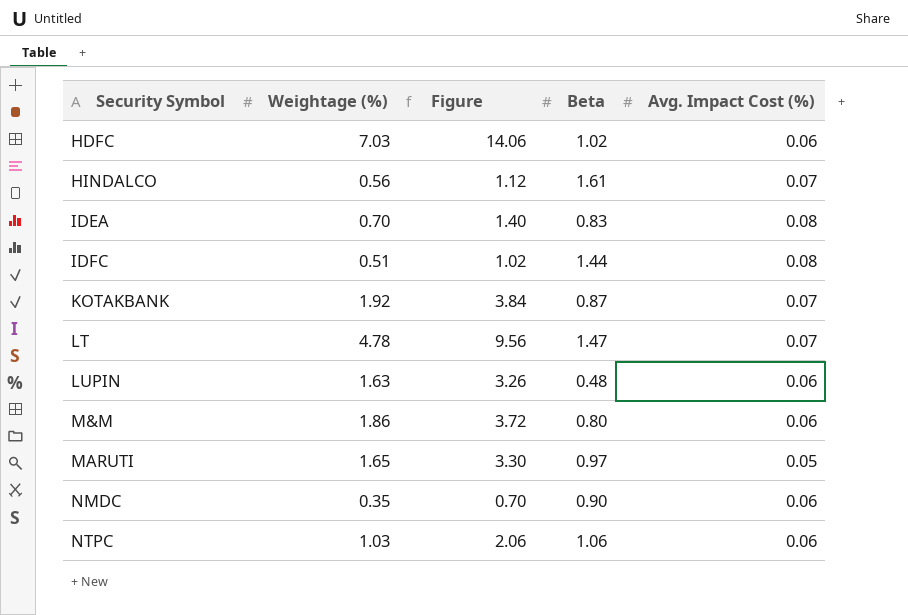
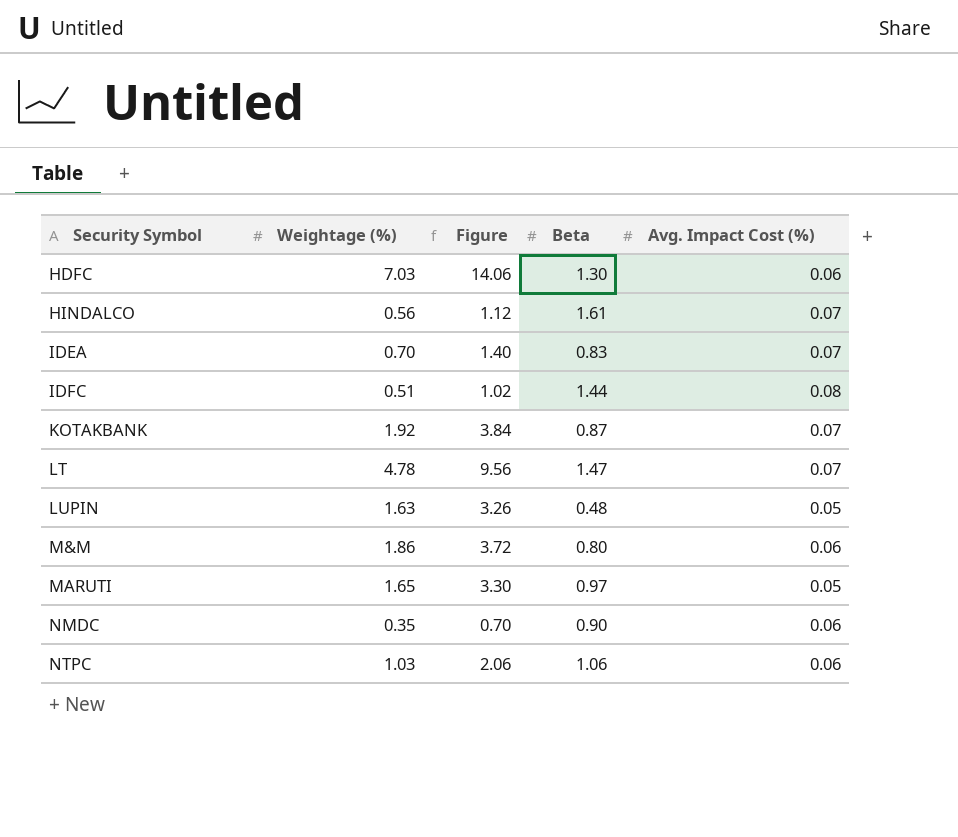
HDFC | Beta: 1.02 -> 1.30
IDEA | Avg. Impact Cost (%): 0.08 -> 0.07
LUPIN | Avg. Impact Cost (%): 0.06 -> 0.05

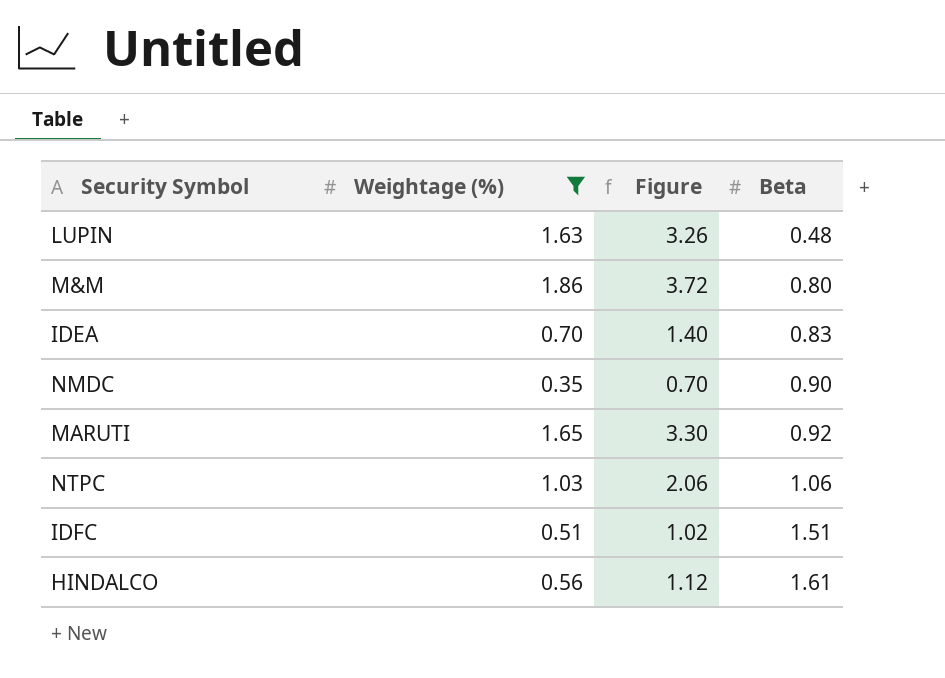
filter: none -> Weightage (%) <= 1.86
row order: Security Symbol ascending -> Beta ascending
column Avg. Impact Cost (%) | position: 5 -> none
MARUTI | Beta: 0.97 -> 0.92
IDFC | Beta: 1.44 -> 1.51

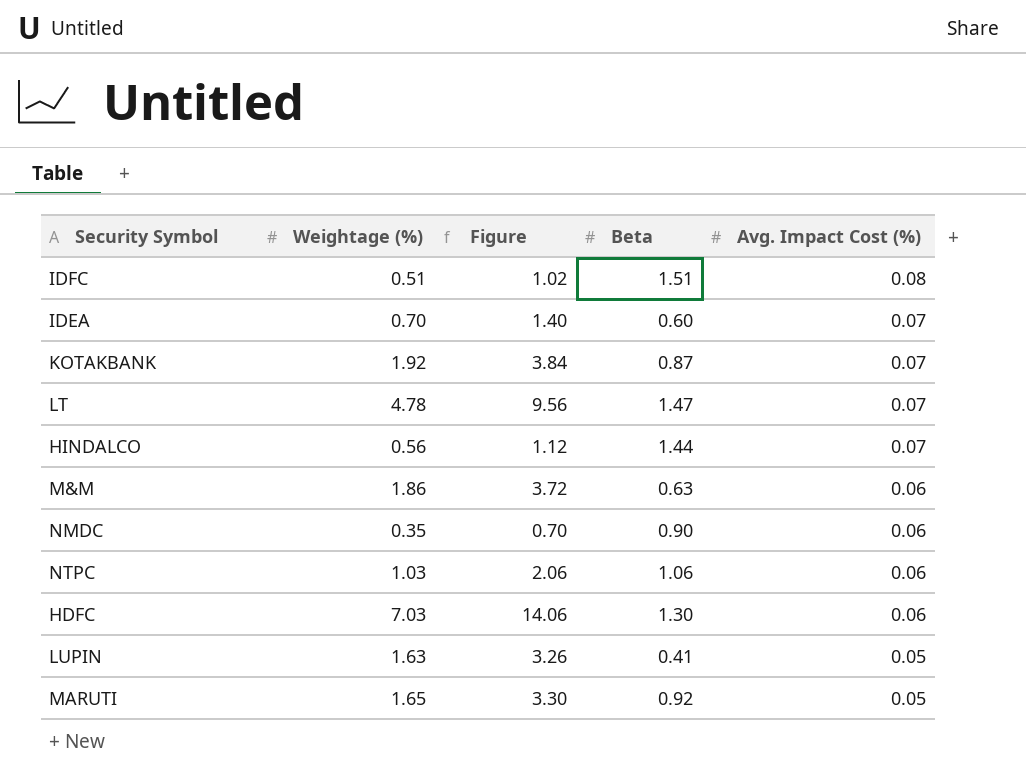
filter: Weightage (%) <= 1.86 -> none
row order: Beta ascending -> Avg. Impact Cost (%) descending
column Avg. Impact Cost (%) | position: none -> 5
IDEA | Beta: 0.83 -> 0.60
HINDALCO | Beta: 1.61 -> 1.44
M&M | Beta: 0.80 -> 0.63
LUPIN | Beta: 0.48 -> 0.41

